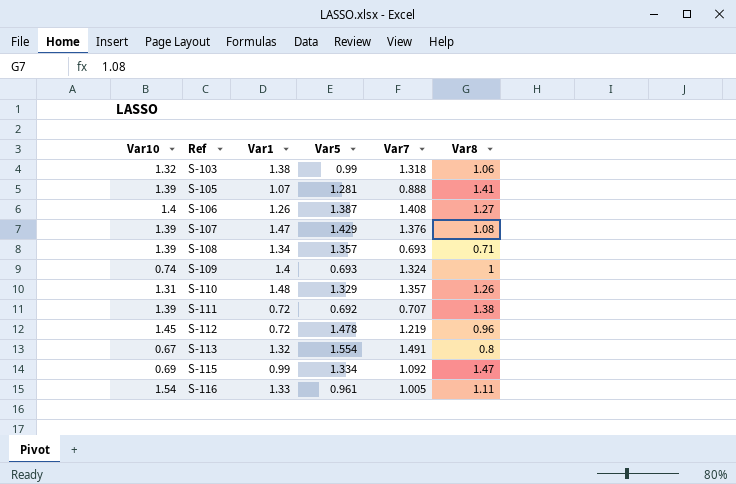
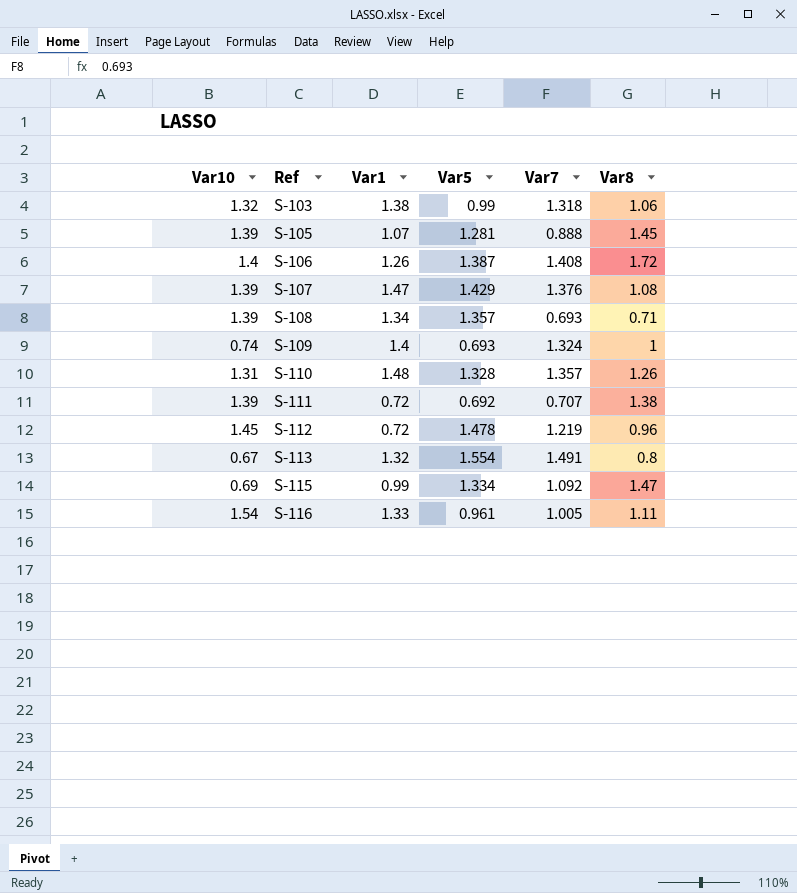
S-105 | Var8: 1.41 -> 1.45
S-106 | Var8: 1.27 -> 1.72
S-110 | Var5: 1.329 -> 1.328

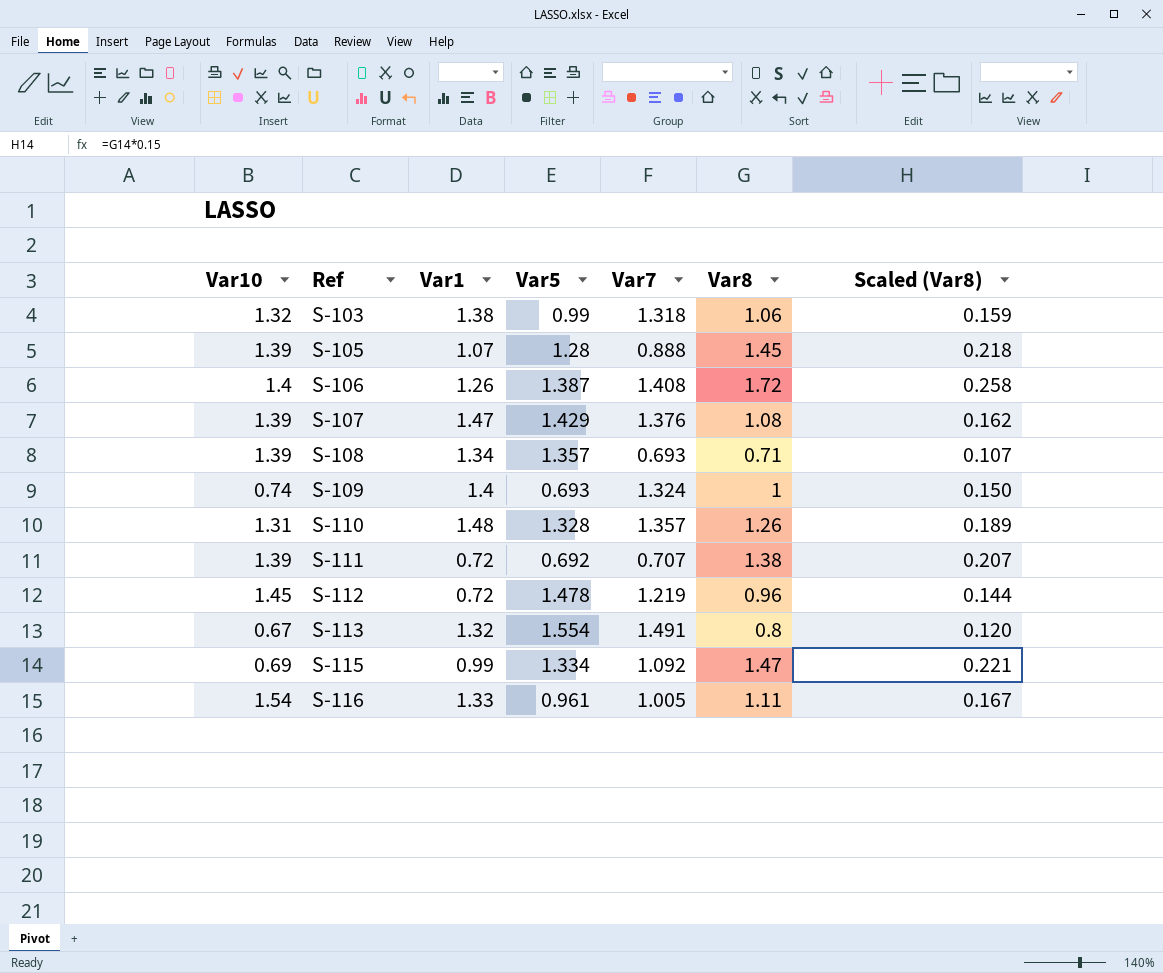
column Scaled (Var8) | formula: none -> [Var8] * 0.15
S-105 | Var5: 1.281 -> 1.28

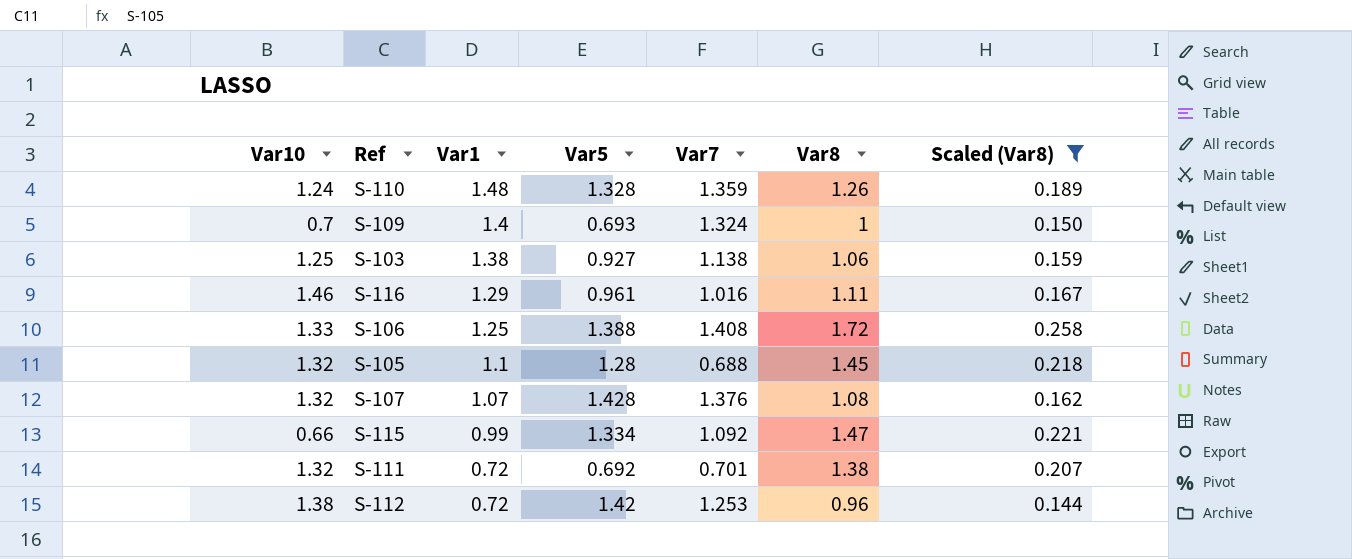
filter: none -> Scaled (Var8) >= 0.144
row order: Ref ascending -> Var1 descending
S-110 | Var10: 1.31 -> 1.24
S-110 | Var7: 1.357 -> 1.359
S-109 | Var10: 0.74 -> 0.7
S-103 | Var10: 1.32 -> 1.25
S-103 | Var5: 0.99 -> 0.927
S-103 | Var7: 1.318 -> 1.138
S-116 | Var10: 1.54 -> 1.46
S-116 | Var1: 1.33 -> 1.29
S-116 | Var7: 1.005 -> 1.016
S-106 | Var10: 1.4 -> 1.33
S-106 | Var1: 1.26 -> 1.25
S-106 | Var5: 1.387 -> 1.388
S-105 | Var10: 1.39 -> 1.32
S-105 | Var1: 1.07 -> 1.1
S-105 | Var7: 0.888 -> 0.688
S-107 | Var10: 1.39 -> 1.32
S-107 | Var1: 1.47 -> 1.07
S-107 | Var5: 1.429 -> 1.428
S-115 | Var10: 0.69 -> 0.66
S-111 | Var10: 1.39 -> 1.32
S-111 | Var7: 0.707 -> 0.701
S-112 | Var10: 1.45 -> 1.38
S-112 | Var5: 1.478 -> 1.42
S-112 | Var7: 1.219 -> 1.253

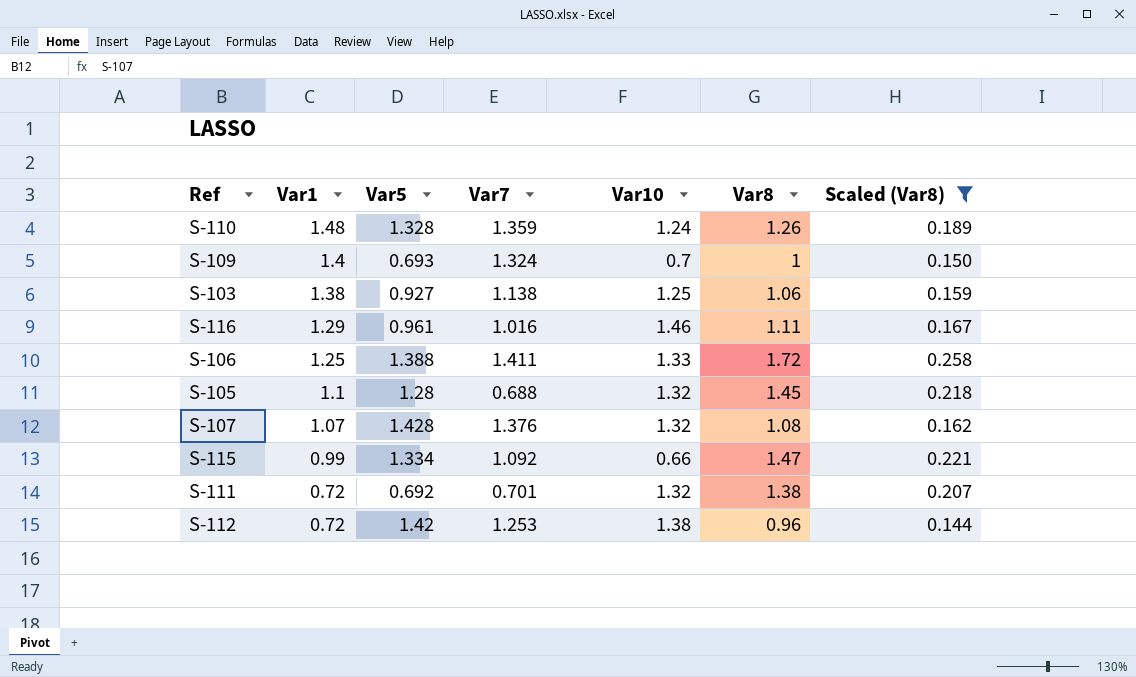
column Var10 | position: 1 -> 5
S-106 | Var7: 1.408 -> 1.411

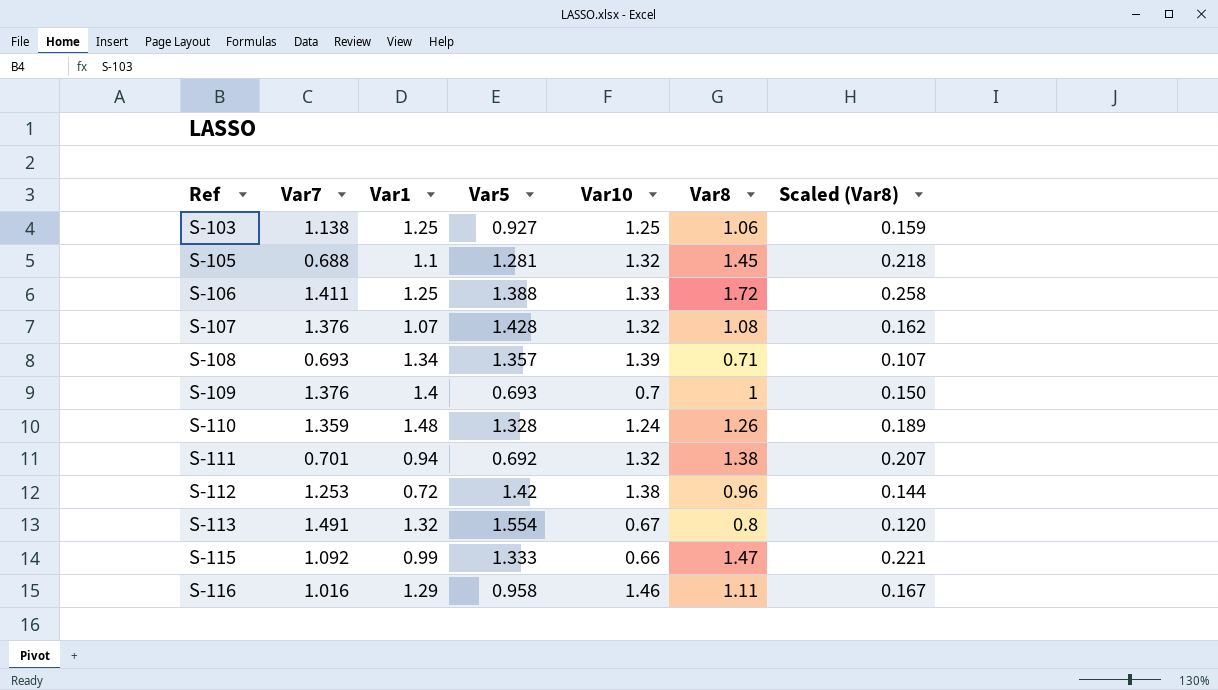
filter: Scaled (Var8) >= 0.144 -> none
row order: Var1 descending -> Ref ascending
column Var7 | position: 4 -> 2
S-103 | Var1: 1.38 -> 1.25
S-105 | Var5: 1.28 -> 1.281
S-109 | Var7: 1.324 -> 1.376
S-111 | Var1: 0.72 -> 0.94
S-115 | Var5: 1.334 -> 1.333
S-116 | Var5: 0.961 -> 0.958

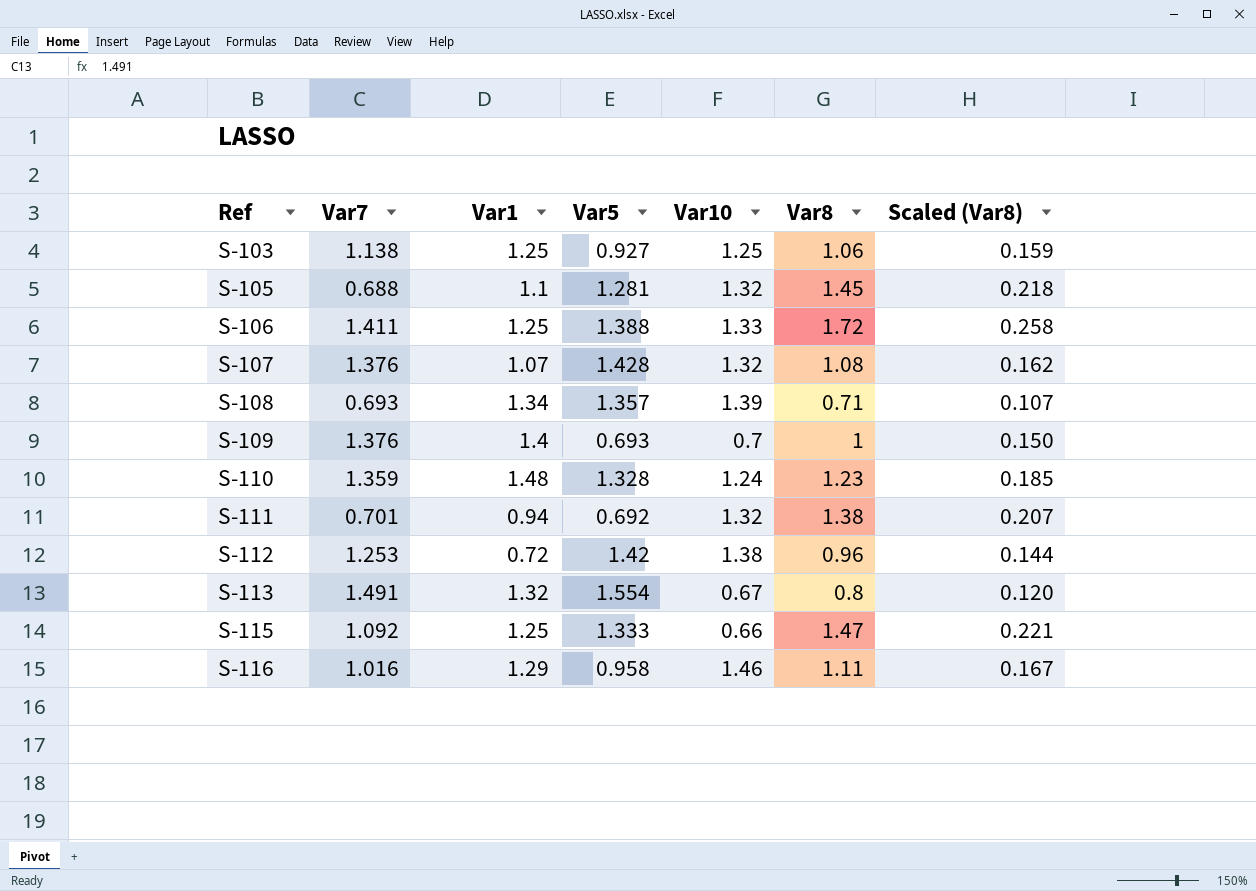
S-110 | Var8: 1.26 -> 1.23
S-110 | Scaled (Var8): 0.189 -> 0.185
S-115 | Var1: 0.99 -> 1.25

